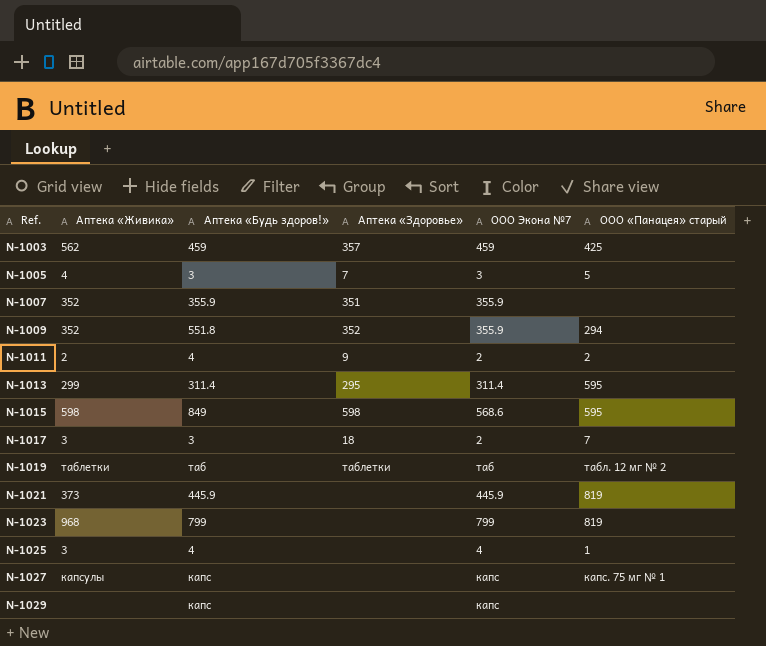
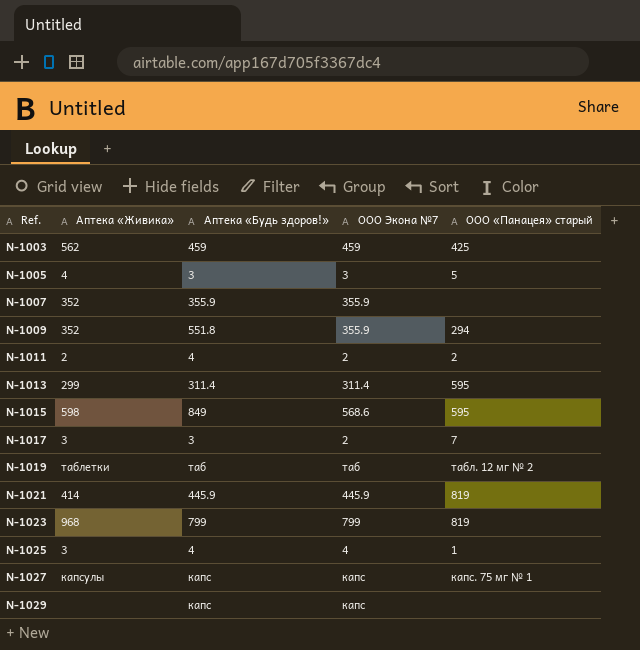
column Аптека «Здоровье» | position: 4 -> none
N-1021 | Аптека «Живика»: 373 -> 414

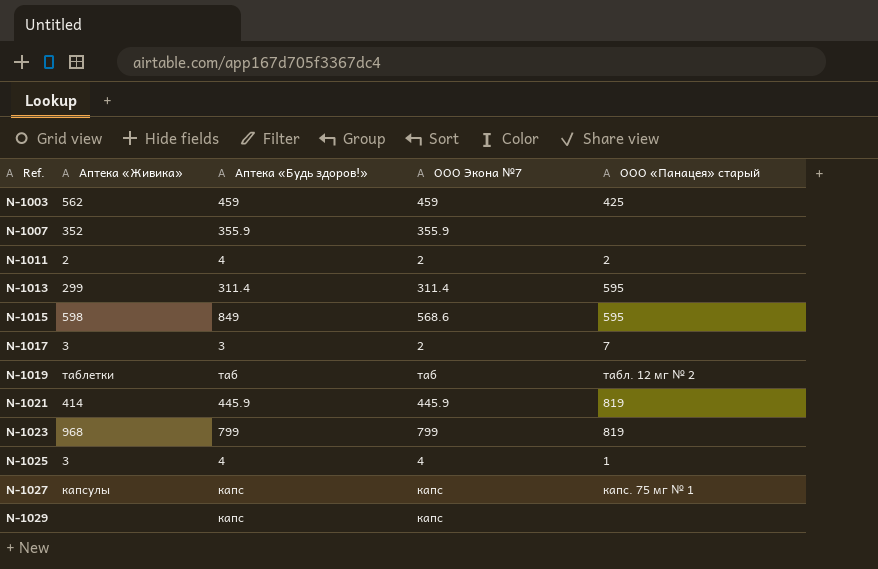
row N-1005: 4 | 3 | 3 | 5 -> none
row N-1009: 352 | 551.8 | 355.9 | 294 -> none

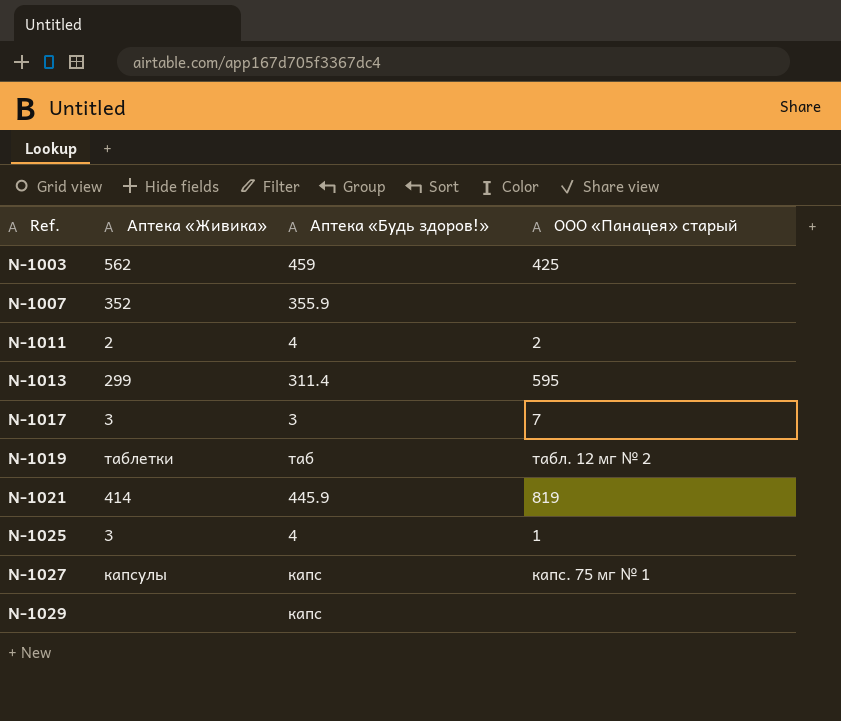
column ООО Экона №7 | position: 4 -> none
row N-1015: 598 | 849 | 568.6 | 595 -> none
row N-1023: 968 | 799 | 799 | 819 -> none

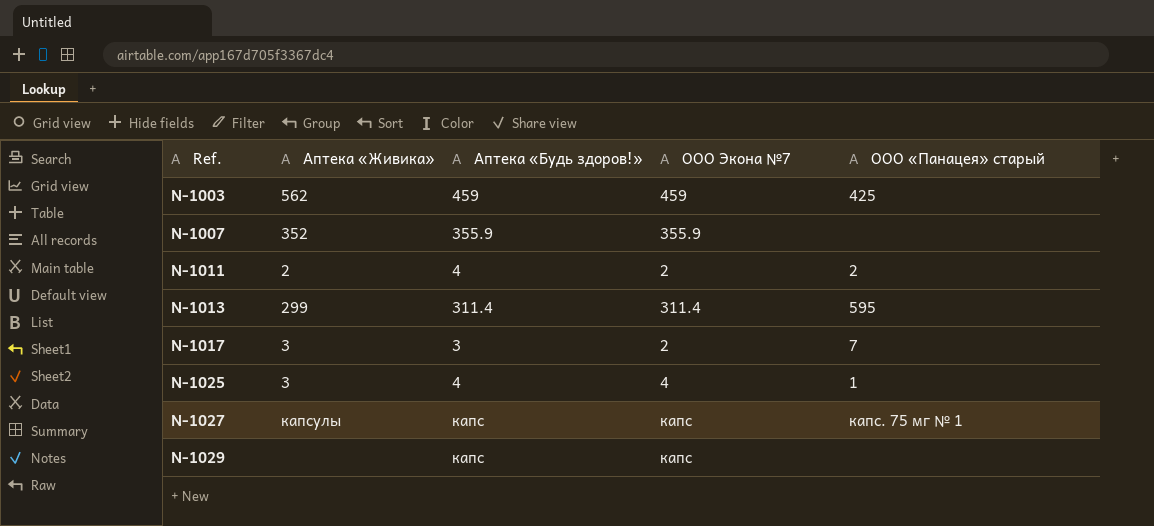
column ООО Экона №7 | position: none -> 4
row N-1019: таблетки | таб | табл. 12 мг № 2 -> none
row N-1021: 414 | 445.9 | 819 -> none

